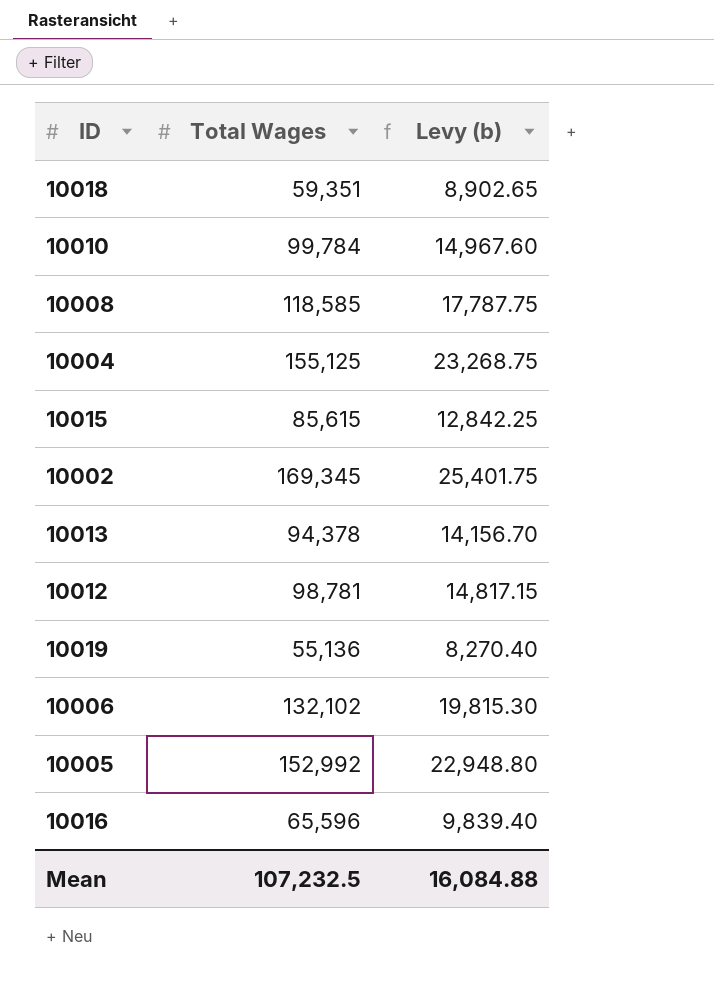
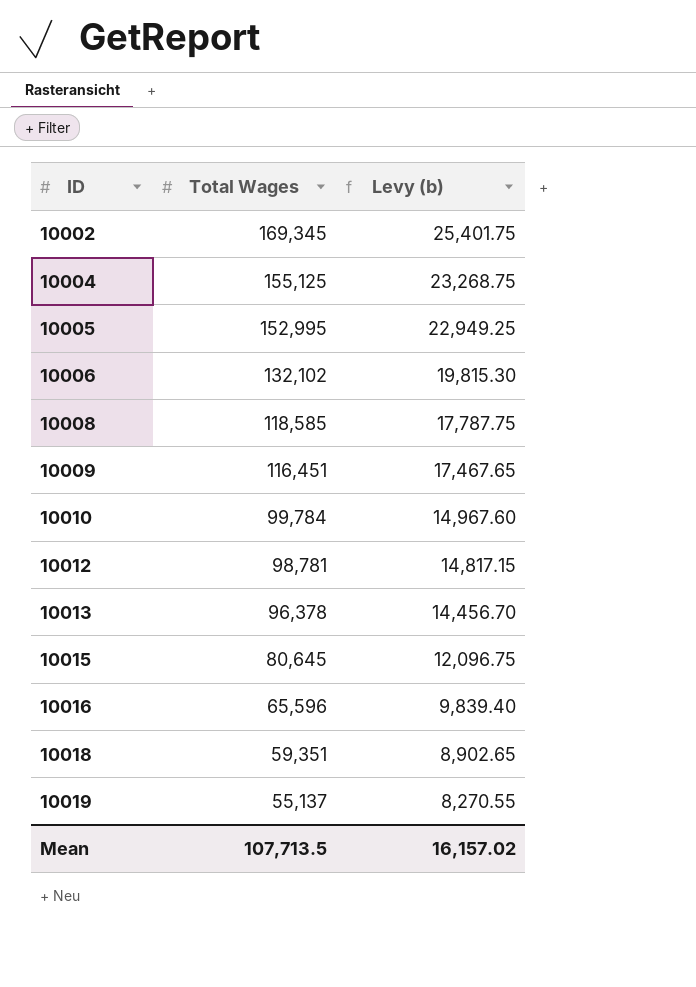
row order: none -> ID ascending
10005 | Total Wages: 152,992 -> 152,995
10005 | Levy (b): 22,948.80 -> 22,949.25
row 10009: none -> 116,451 | 17,467.65
10013 | Total Wages: 94,378 -> 96,378
10013 | Levy (b): 14,156.70 -> 14,456.70
10015 | Total Wages: 85,615 -> 80,645
10015 | Levy (b): 12,842.25 -> 12,096.75
10019 | Total Wages: 55,136 -> 55,137
10019 | Levy (b): 8,270.40 -> 8,270.55
Mean | Total Wages: 107,232.5 -> 107,713.5
Mean | Levy (b): 16,084.88 -> 16,157.02

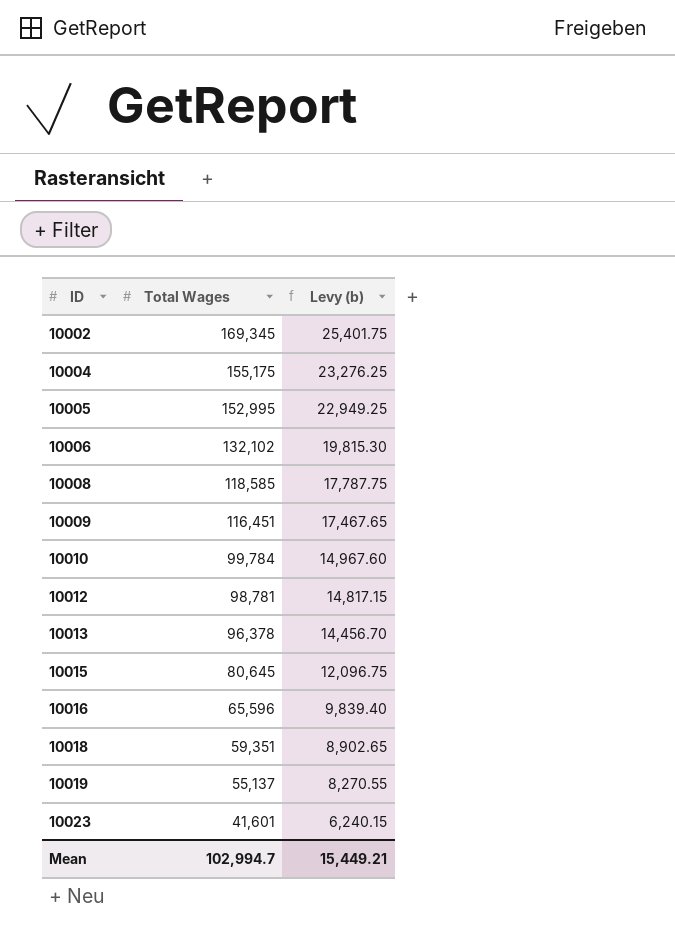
10004 | Total Wages: 155,125 -> 155,175
10004 | Levy (b): 23,268.75 -> 23,276.25
row 10023: none -> 41,601 | 6,240.15
Mean | Total Wages: 107,713.5 -> 102,994.7
Mean | Levy (b): 16,157.02 -> 15,449.21

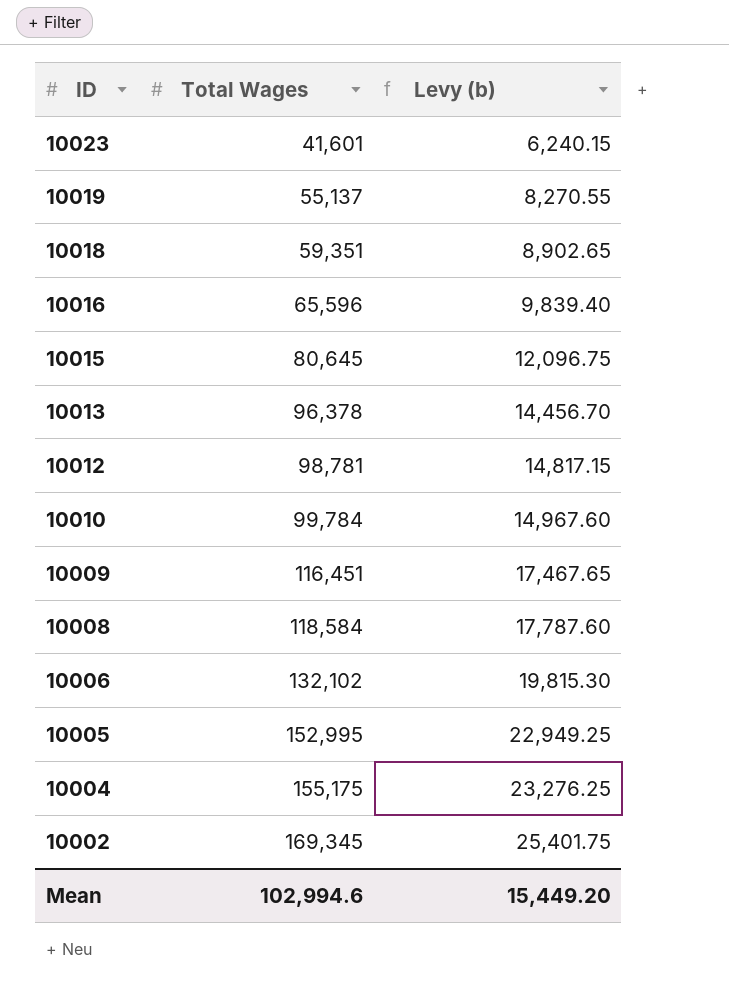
row order: ID ascending -> ID descending
10008 | Total Wages: 118,585 -> 118,584
10008 | Levy (b): 17,787.75 -> 17,787.60
Mean | Total Wages: 102,994.7 -> 102,994.6
Mean | Levy (b): 15,449.21 -> 15,449.20

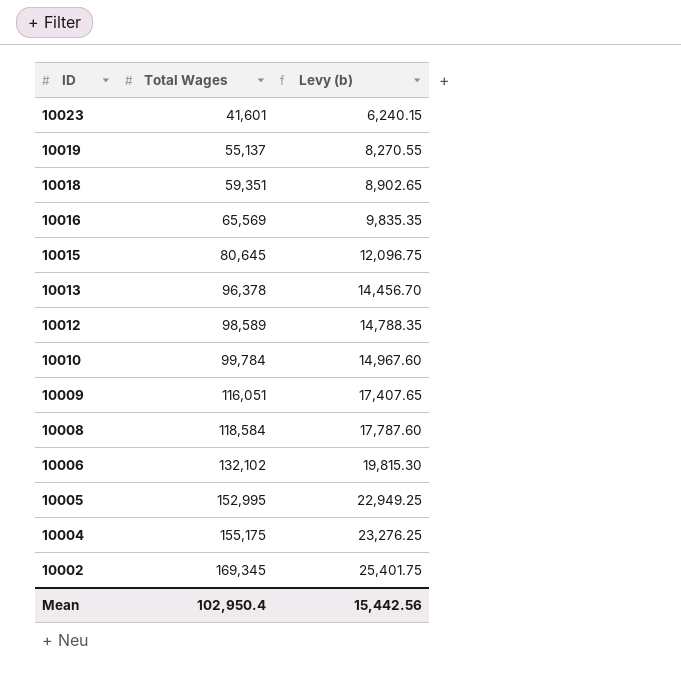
10016 | Total Wages: 65,596 -> 65,569
10016 | Levy (b): 9,839.40 -> 9,835.35
10012 | Total Wages: 98,781 -> 98,589
10012 | Levy (b): 14,817.15 -> 14,788.35
10009 | Total Wages: 116,451 -> 116,051
10009 | Levy (b): 17,467.65 -> 17,407.65
Mean | Total Wages: 102,994.6 -> 102,950.4
Mean | Levy (b): 15,449.20 -> 15,442.56

